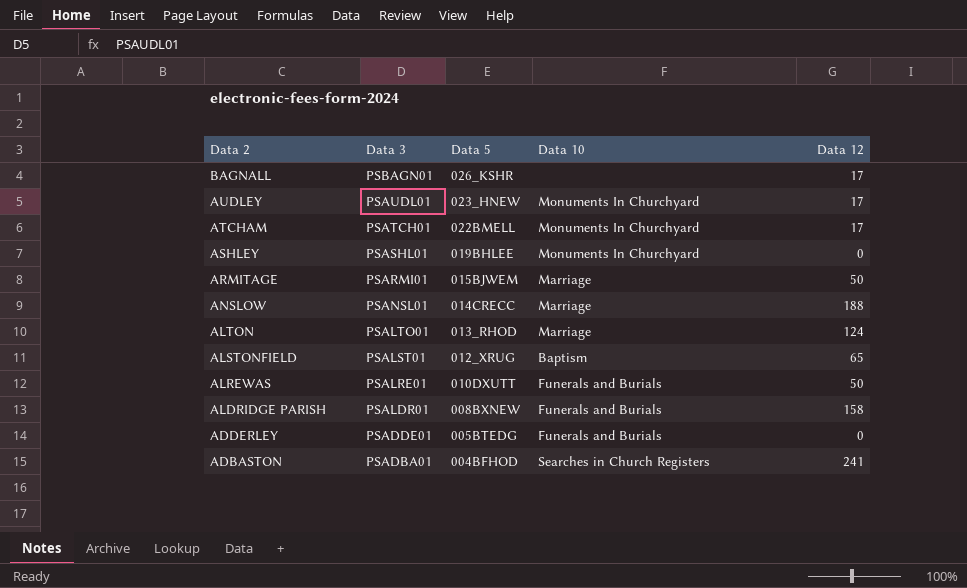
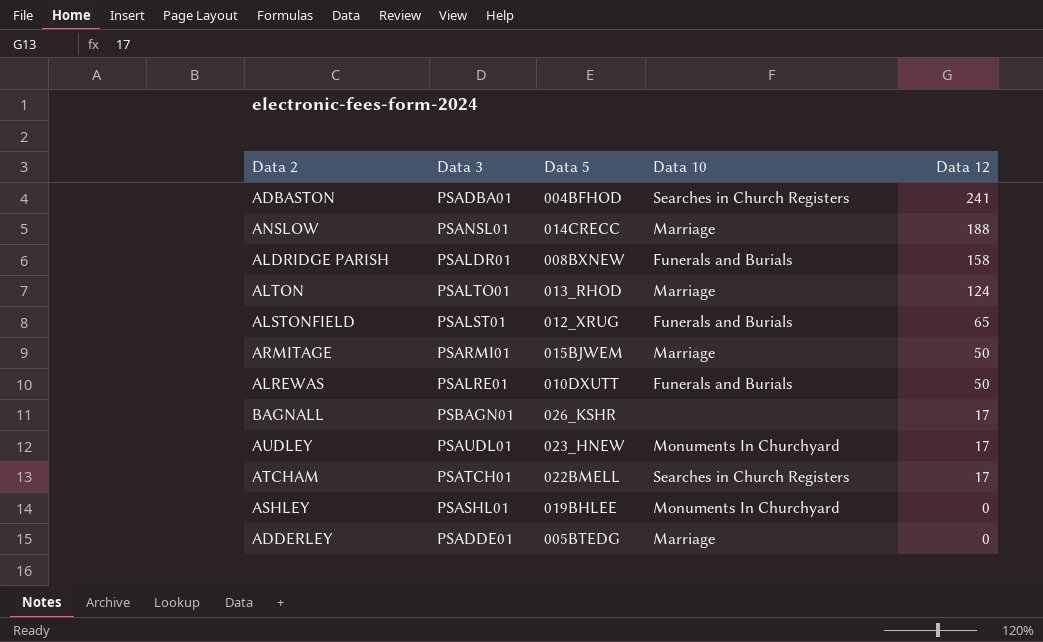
row order: Data 2 descending -> Data 12 descending
ALSTONFIELD | Data 10: Baptism -> Funerals and Burials
ATCHAM | Data 10: Monuments In Churchyard -> Searches in Church Registers
ADDERLEY | Data 10: Funerals and Burials -> Marriage

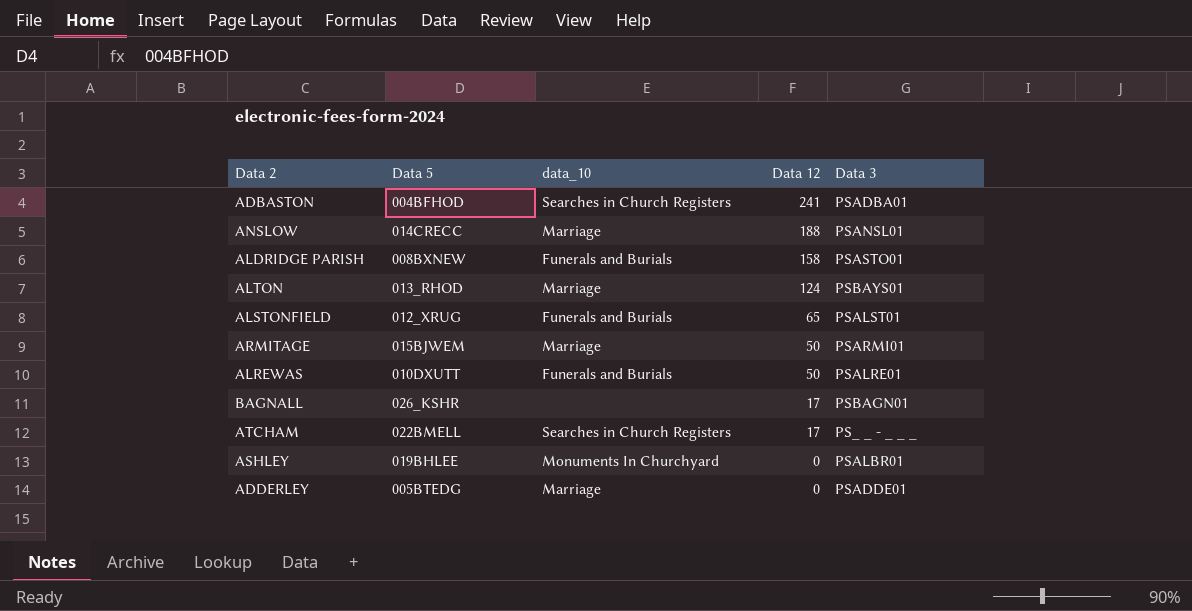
column name: Data 10 -> data_10
column Data 3 | position: 2 -> 5
row AUDLEY: PSAUDL01 | 023_HNEW | Monuments In Churchyard | 17 -> none
ALDRIDGE PARISH | Data 3: PSALDR01 -> PSASTO01
ALTON | Data 3: PSALTO01 -> PSBAYS01
ATCHAM | Data 3: PSATCH01 -> PS_ _ - _ _ _
ASHLEY | Data 3: PSASHL01 -> PSALBR01

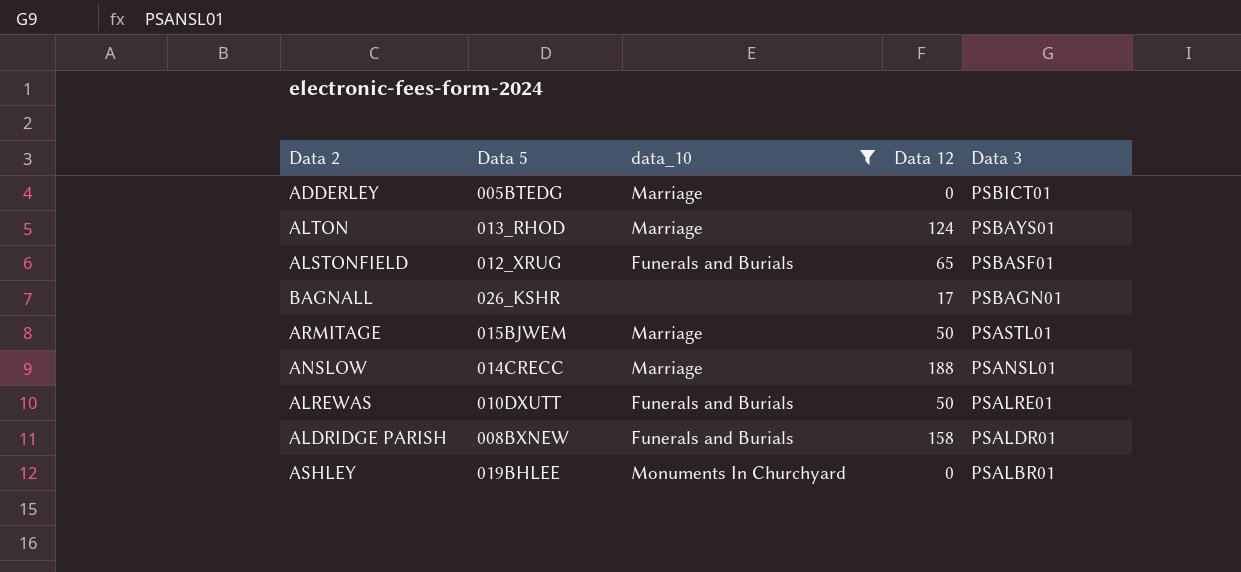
filter: none -> data_10 != Searches in Church Registers
row order: Data 12 descending -> Data 3 descending
ADDERLEY | Data 3: PSADDE01 -> PSBICT01
ALSTONFIELD | Data 3: PSALST01 -> PSBASF01
ARMITAGE | Data 3: PSARMI01 -> PSASTL01
ALDRIDGE PARISH | Data 3: PSASTO01 -> PSALDR01

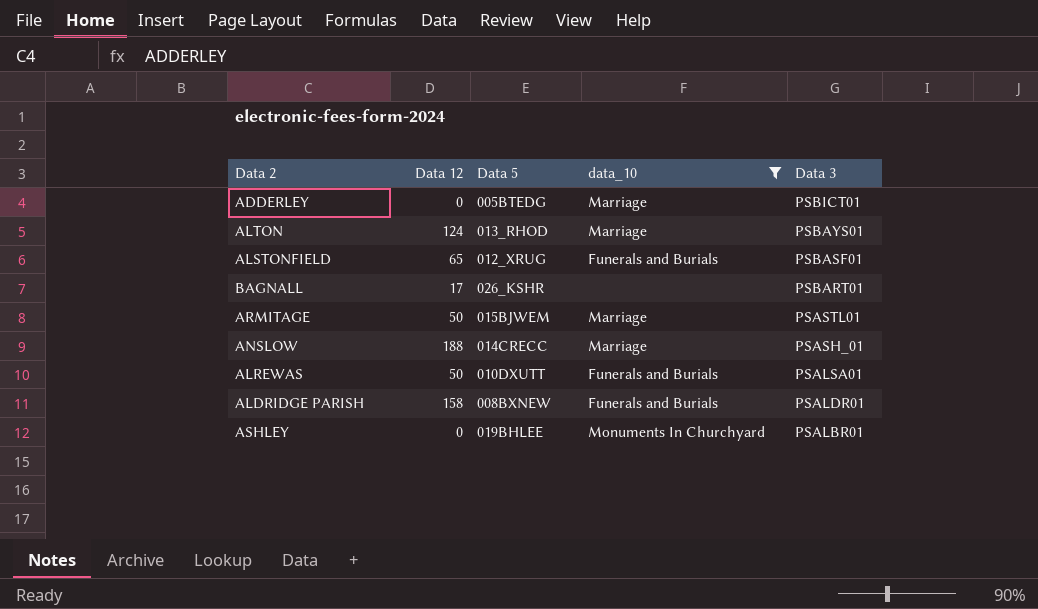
column Data 12 | position: 4 -> 2
BAGNALL | Data 3: PSBAGN01 -> PSBART01
ANSLOW | Data 3: PSANSL01 -> PSASH_01
ALREWAS | Data 3: PSALRE01 -> PSALSA01

